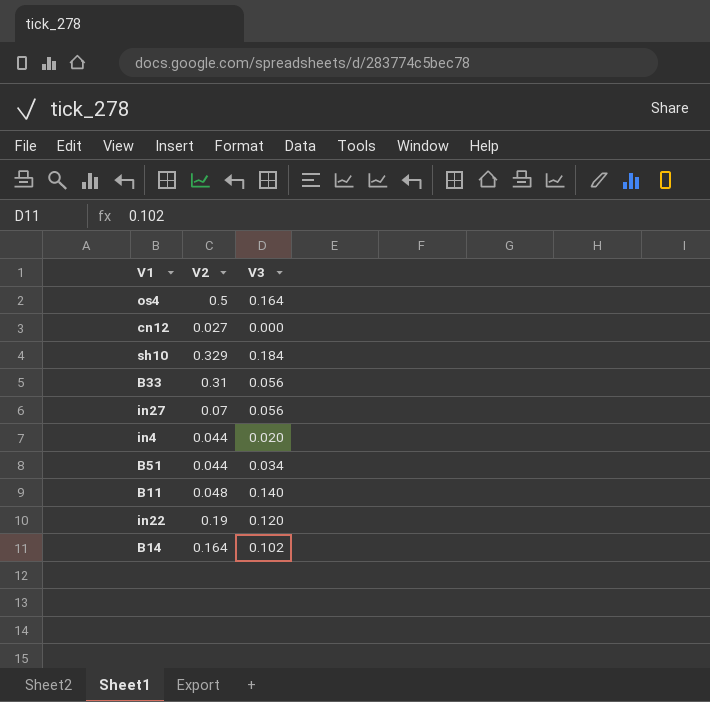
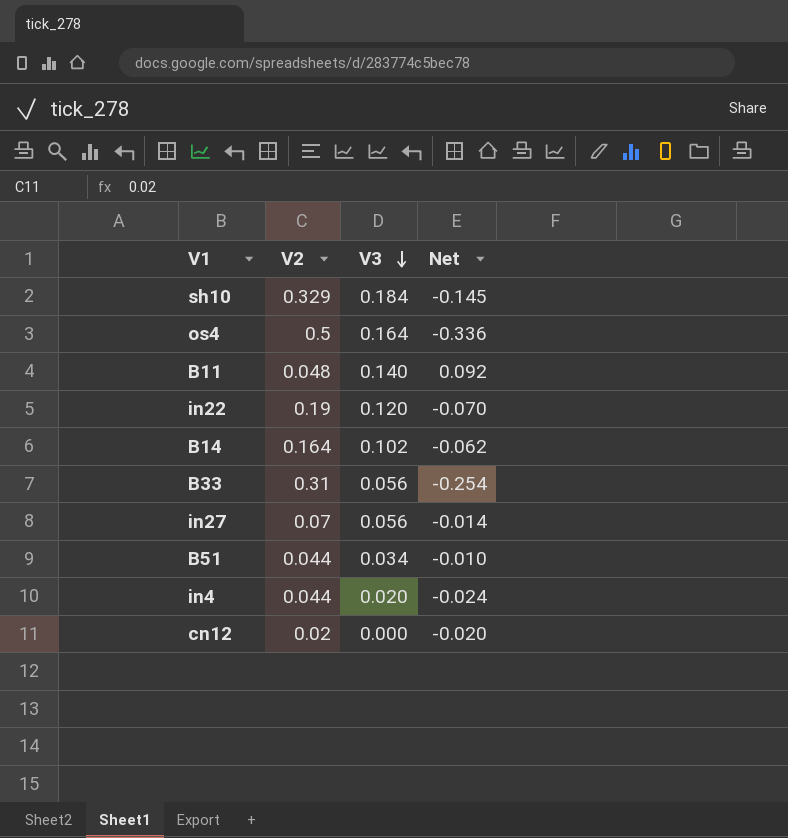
row order: none -> V3 descending
column Net | formula: none -> [V3] - [V2]
cn12 | V2: 0.027 -> 0.02

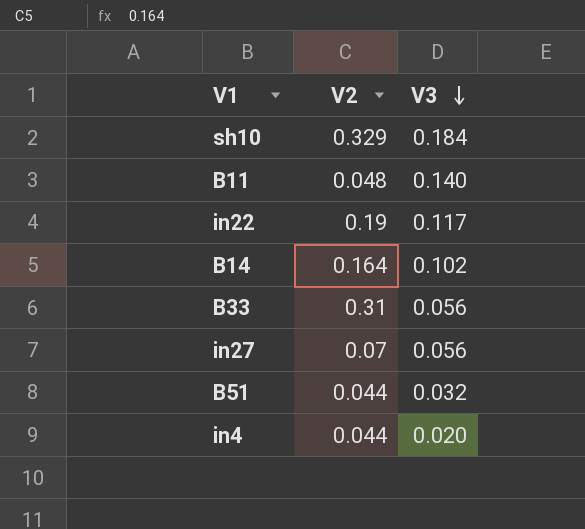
column Net | formula: [V3] - [V2] -> none
row os4: 0.5 | 0.164 | -0.336 -> none
row cn12: 0.02 | 0.000 | -0.020 -> none
in22 | V3: 0.120 -> 0.117
B51 | V3: 0.034 -> 0.032

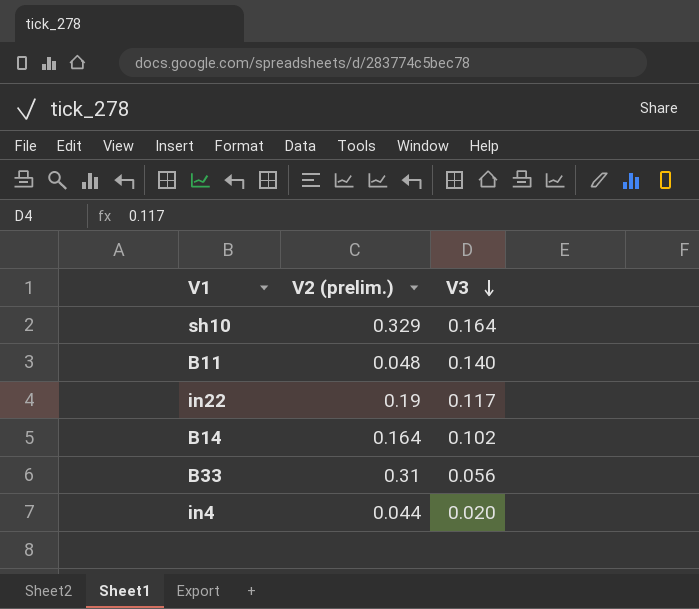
column name: V2 -> V2 (prelim.)
row in27: 0.07 | 0.056 -> none
row B51: 0.044 | 0.032 -> none
sh10 | V3: 0.184 -> 0.164

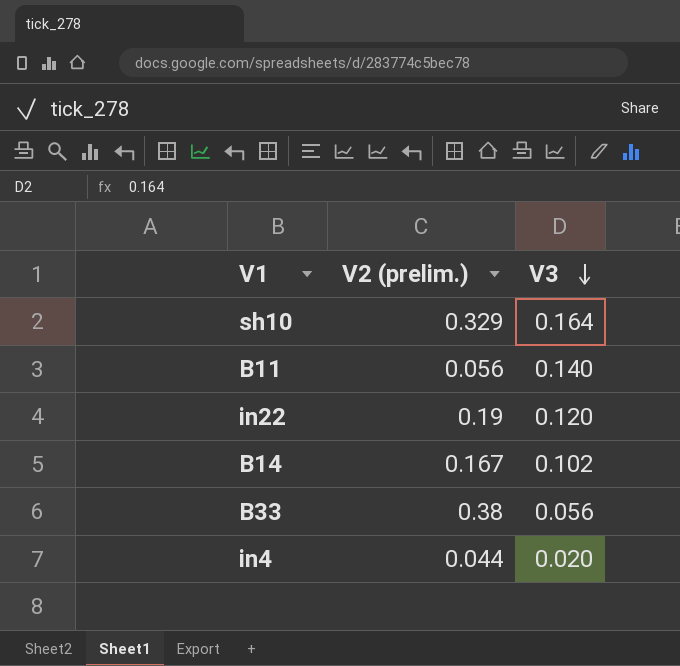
B11 | V2 (prelim.): 0.048 -> 0.056
in22 | V3: 0.117 -> 0.120
B14 | V2 (prelim.): 0.164 -> 0.167
B33 | V2 (prelim.): 0.31 -> 0.38

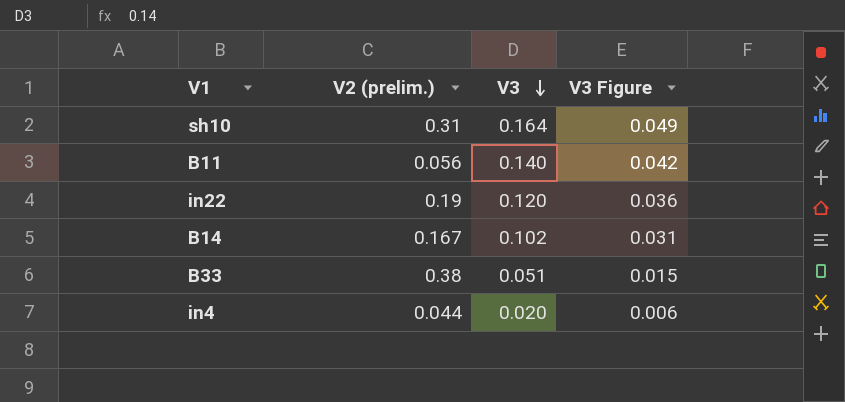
column V3 Figure | formula: none -> [V3] * 0.3
sh10 | V2 (prelim.): 0.329 -> 0.31
B33 | V3: 0.056 -> 0.051

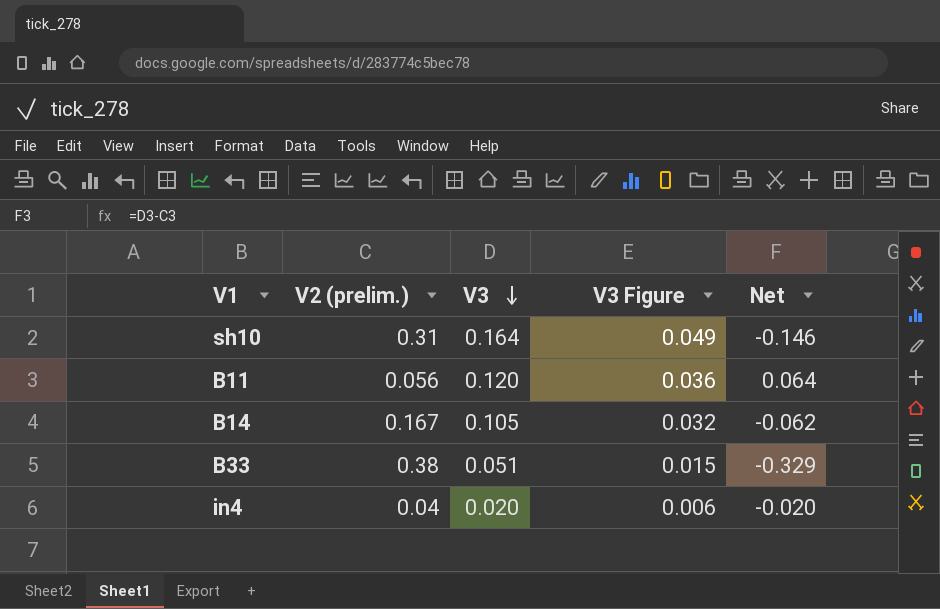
column Net | formula: none -> [V3] - [V2 (prelim.)]
row in22: 0.19 | 0.120 | 0.036 -> none
B11 | V3: 0.140 -> 0.120
B11 | V3 Figure: 0.042 -> 0.036
B14 | V3: 0.102 -> 0.105
B14 | V3 Figure: 0.031 -> 0.032
in4 | V2 (prelim.): 0.044 -> 0.04

